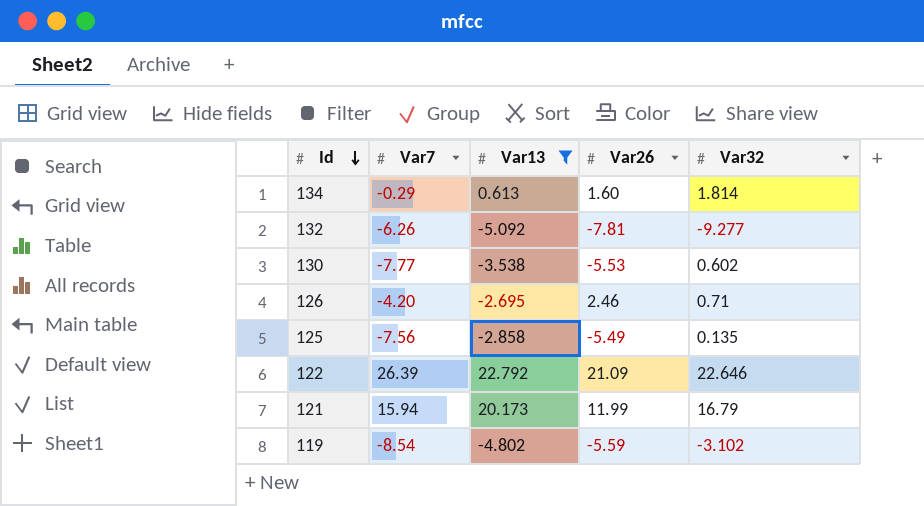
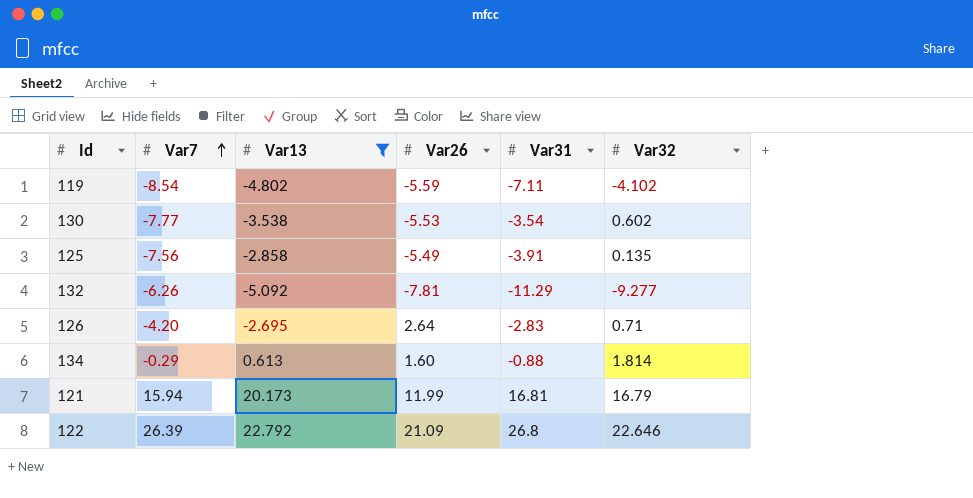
row order: Id descending -> Var7 ascending
column Var31 | position: none -> 5
119 | Var32: -3.102 -> -4.102
126 | Var26: 2.46 -> 2.64

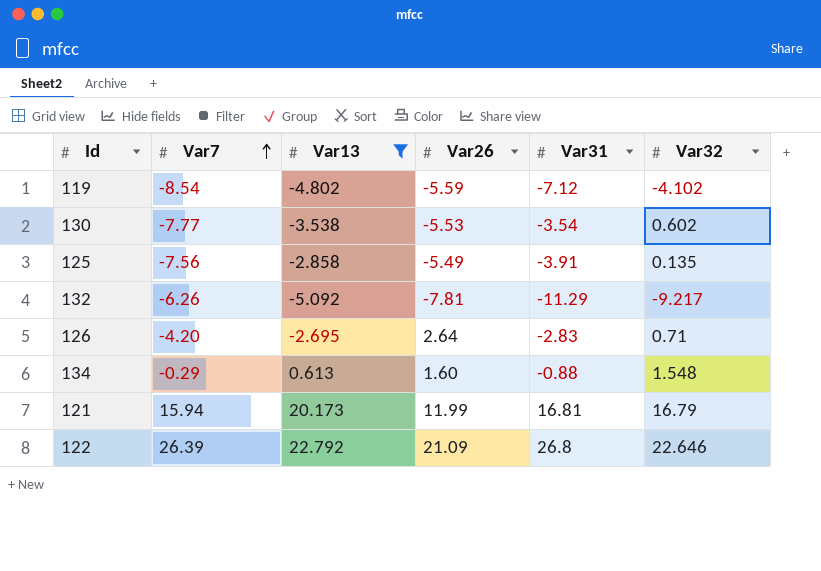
119 | Var31: -7.11 -> -7.12
132 | Var32: -9.277 -> -9.217
134 | Var32: 1.814 -> 1.548

